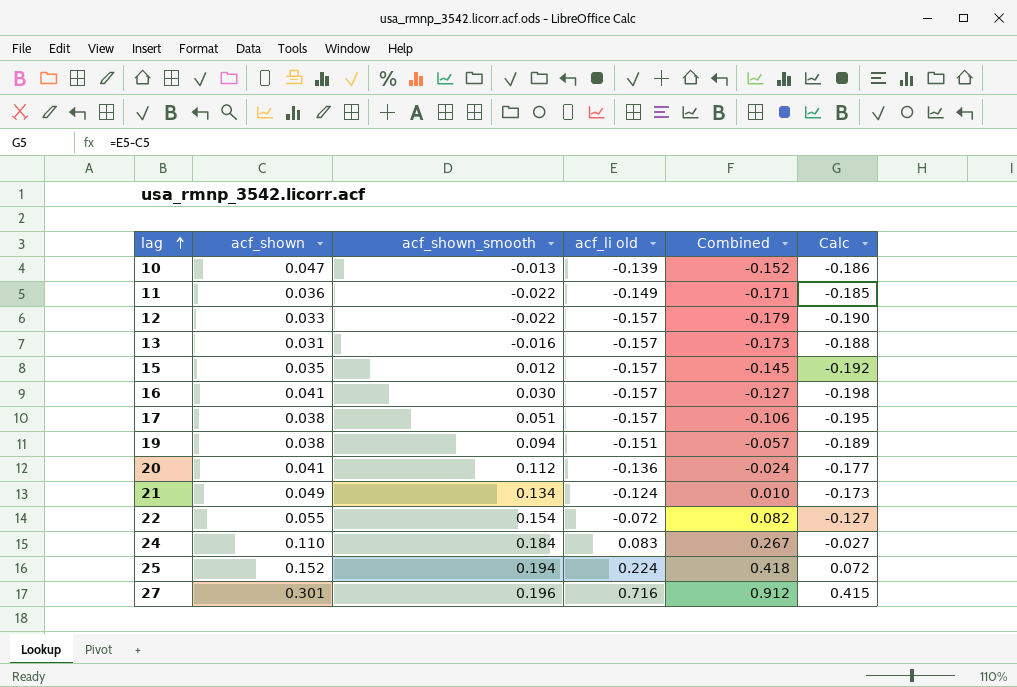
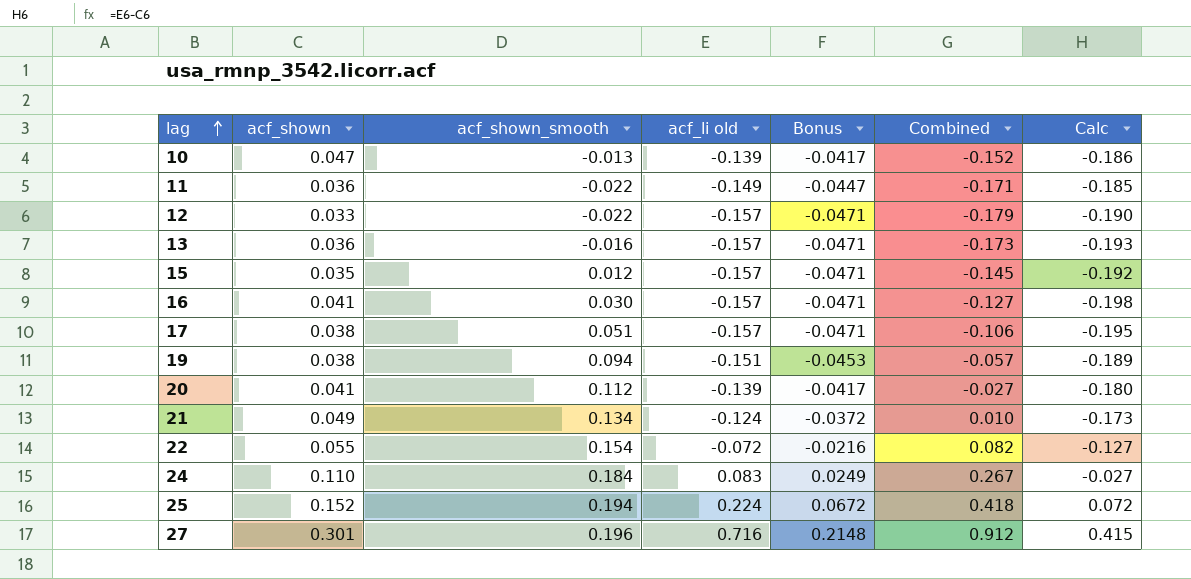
column Bonus | formula: none -> [acf_li old] * 0.3
13 | acf_shown: 0.031 -> 0.036
13 | Calc: -0.188 -> -0.193
20 | acf_li old: -0.136 -> -0.139
20 | Combined: -0.024 -> -0.027
20 | Calc: -0.177 -> -0.180

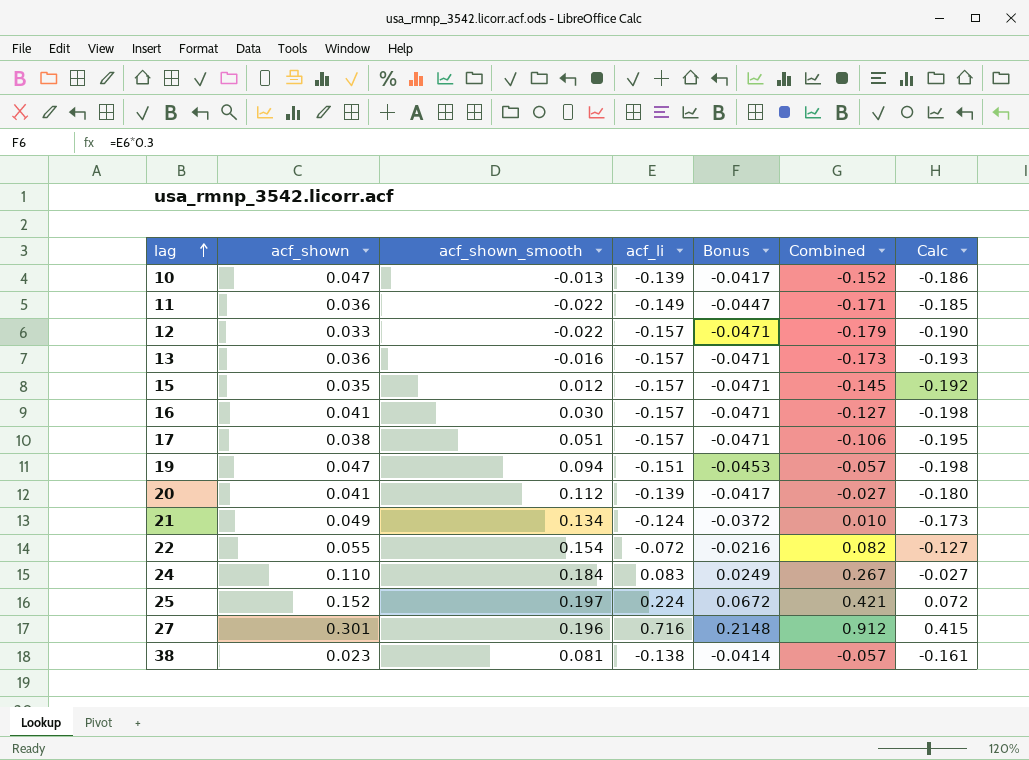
column name: acf_li old -> acf_li
19 | acf_shown: 0.038 -> 0.047
19 | Calc: -0.189 -> -0.198
25 | acf_shown_smooth: 0.194 -> 0.197
25 | Combined: 0.418 -> 0.421
row 38: none -> 0.023 | 0.081 | -0.138 | -0.0414 | -0.057 | -0.161

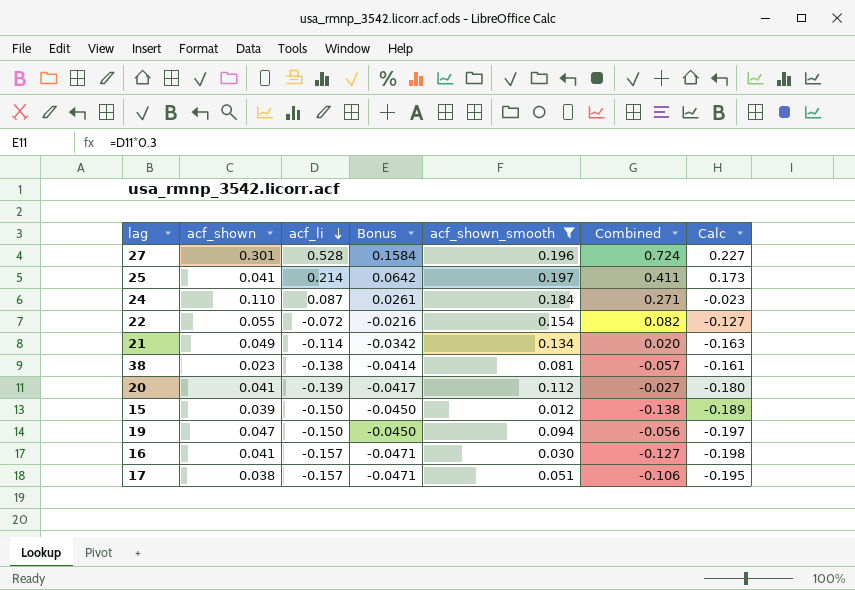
filter: none -> acf_shown_smooth >= 0.012
row order: lag ascending -> acf_li descending
column acf_shown_smooth | position: 3 -> 5
27 | acf_li: 0.716 -> 0.528
27 | Bonus: 0.2148 -> 0.1584
27 | Combined: 0.912 -> 0.724
27 | Calc: 0.415 -> 0.227
25 | acf_shown: 0.152 -> 0.041
25 | acf_li: 0.224 -> 0.214
25 | Bonus: 0.0672 -> 0.0642
25 | Combined: 0.421 -> 0.411
25 | Calc: 0.072 -> 0.173
24 | acf_li: 0.083 -> 0.087
24 | Bonus: 0.0249 -> 0.0261
24 | Combined: 0.267 -> 0.271
24 | Calc: -0.027 -> -0.023
21 | acf_li: -0.124 -> -0.114
21 | Bonus: -0.0372 -> -0.0342
21 | Combined: 0.010 -> 0.020
21 | Calc: -0.173 -> -0.163
15 | acf_shown: 0.035 -> 0.039
15 | acf_li: -0.157 -> -0.150
15 | Bonus: -0.0471 -> -0.0450
15 | Combined: -0.145 -> -0.138
15 | Calc: -0.192 -> -0.189
19 | acf_li: -0.151 -> -0.150
19 | Bonus: -0.0453 -> -0.0450
19 | Combined: -0.057 -> -0.056
19 | Calc: -0.198 -> -0.197

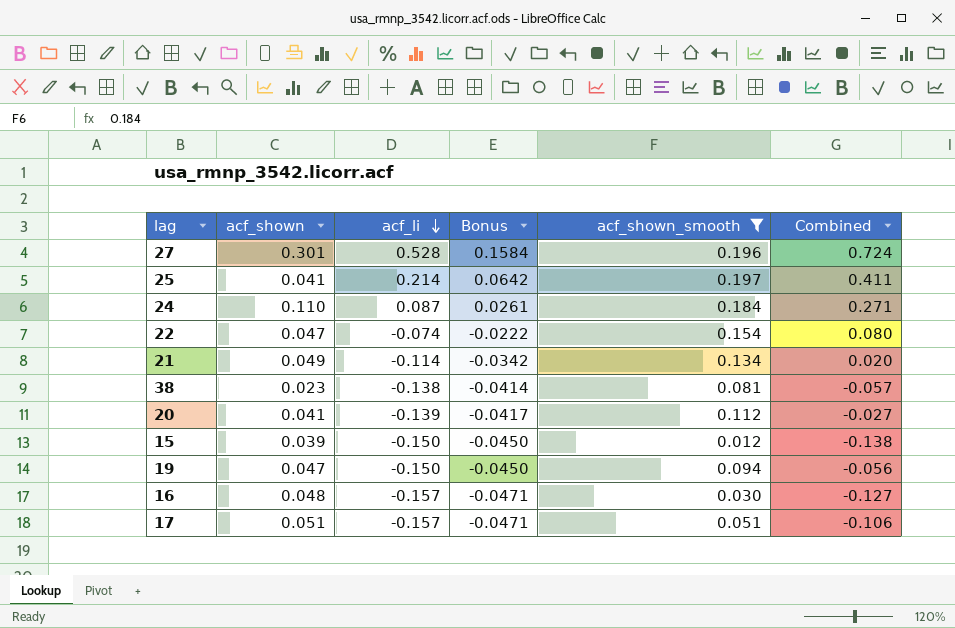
column Calc | formula: [acf_li] - [acf_shown] -> none
22 | acf_shown: 0.055 -> 0.047
22 | acf_li: -0.072 -> -0.074
22 | Bonus: -0.0216 -> -0.0222
22 | Combined: 0.082 -> 0.080
16 | acf_shown: 0.041 -> 0.048
17 | acf_shown: 0.038 -> 0.051

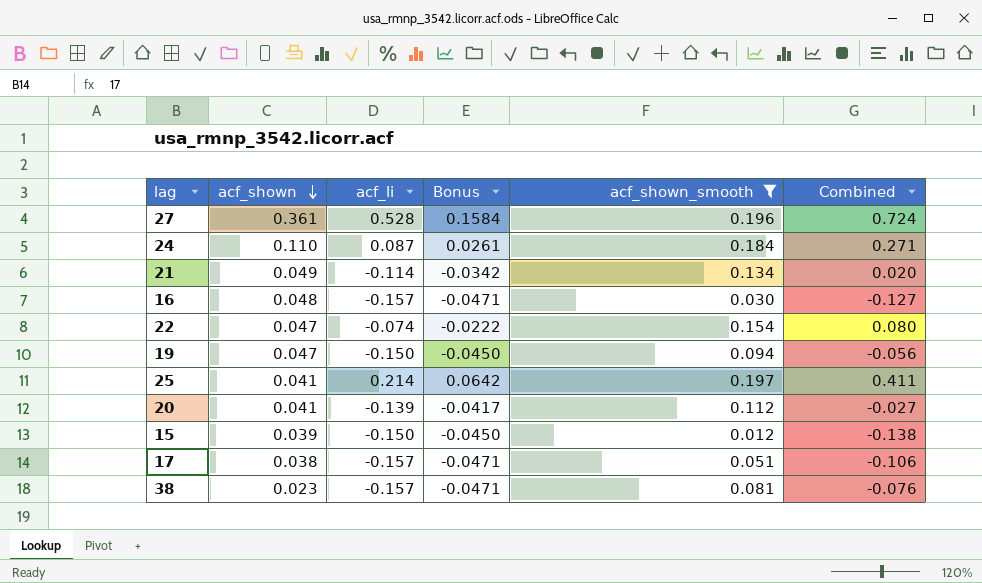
row order: acf_li descending -> acf_shown descending
27 | acf_shown: 0.301 -> 0.361
17 | acf_shown: 0.051 -> 0.038
38 | acf_li: -0.138 -> -0.157
38 | Bonus: -0.0414 -> -0.0471
38 | Combined: -0.057 -> -0.076

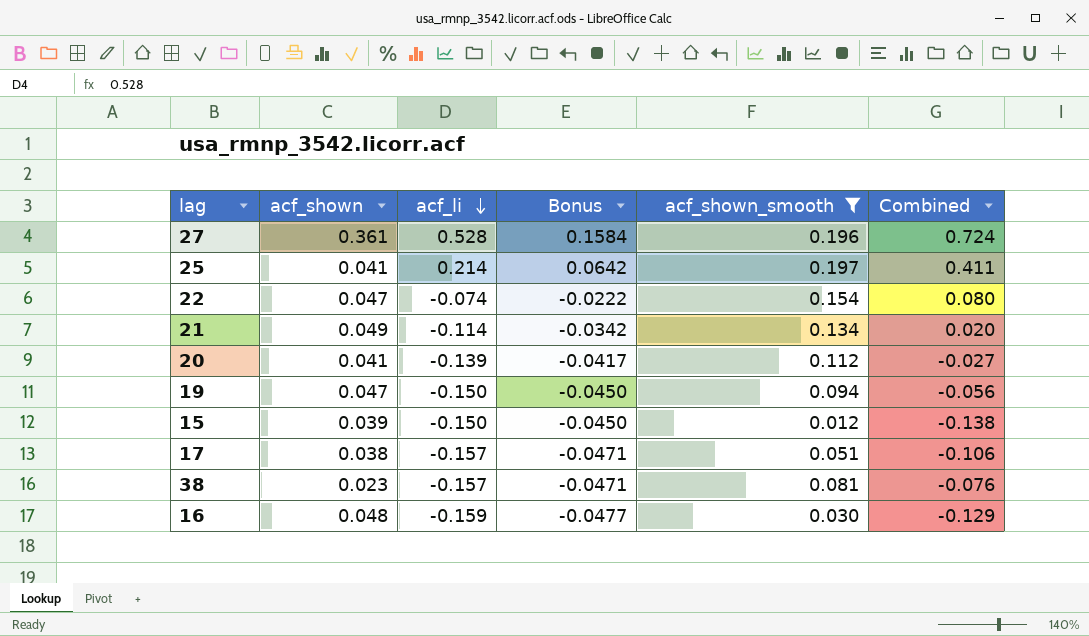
row order: acf_shown descending -> acf_li descending
row 24: 0.110 | 0.087 | 0.0261 | 0.184 | 0.271 -> none
16 | acf_li: -0.157 -> -0.159
16 | Bonus: -0.0471 -> -0.0477
16 | Combined: -0.127 -> -0.129

